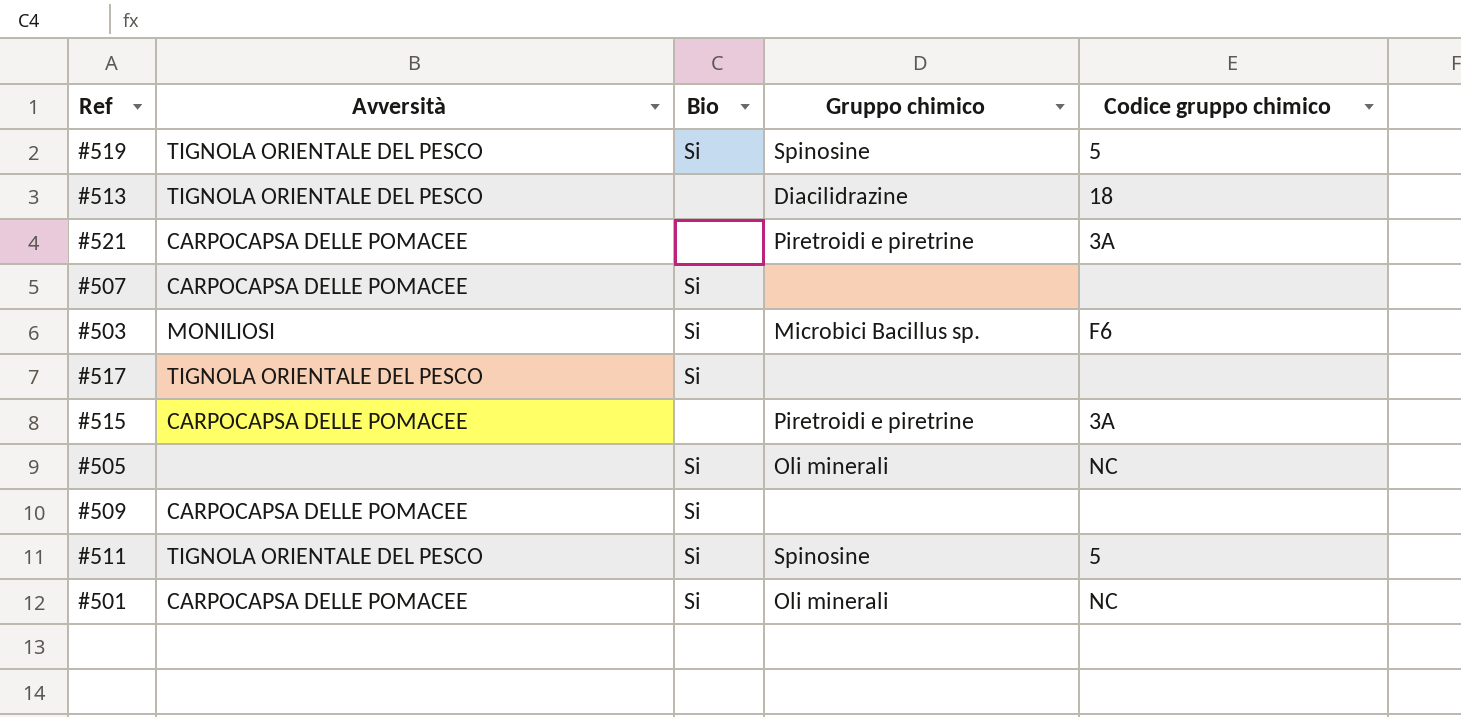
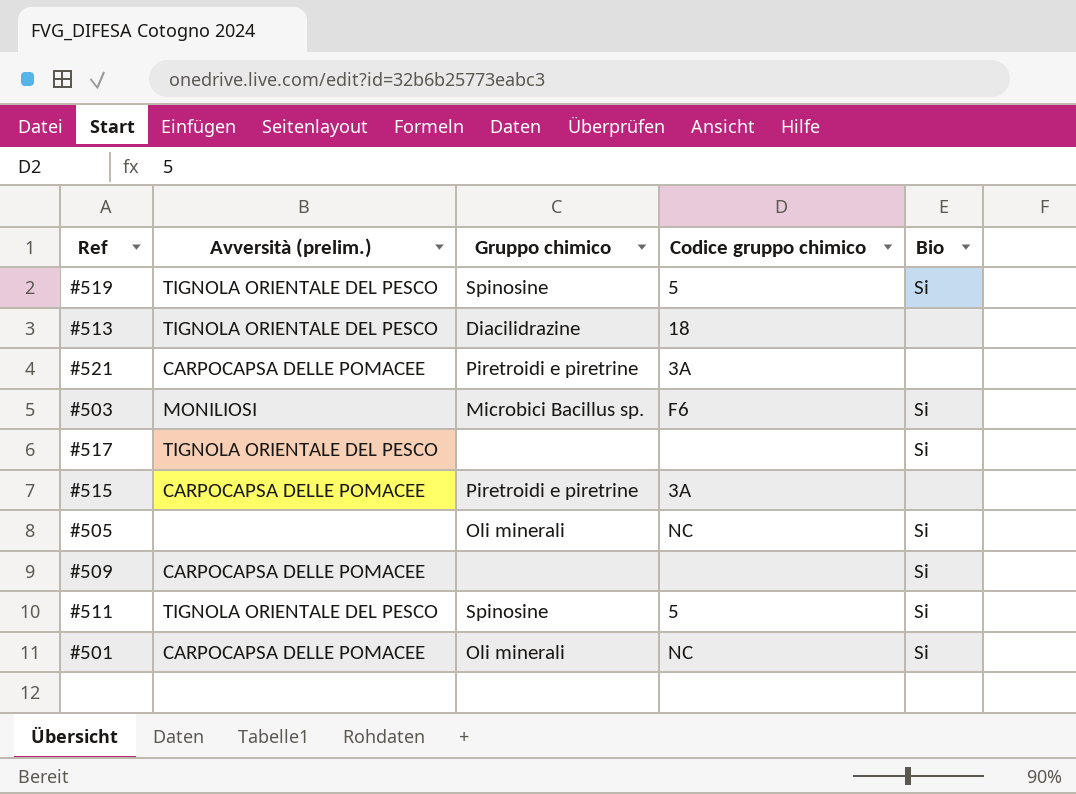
column name: Avversità -> Avversità (prelim.)
column Bio | position: 3 -> 5
row #507: CARPOCAPSA DELLE POMACEE | Si | none | none -> none

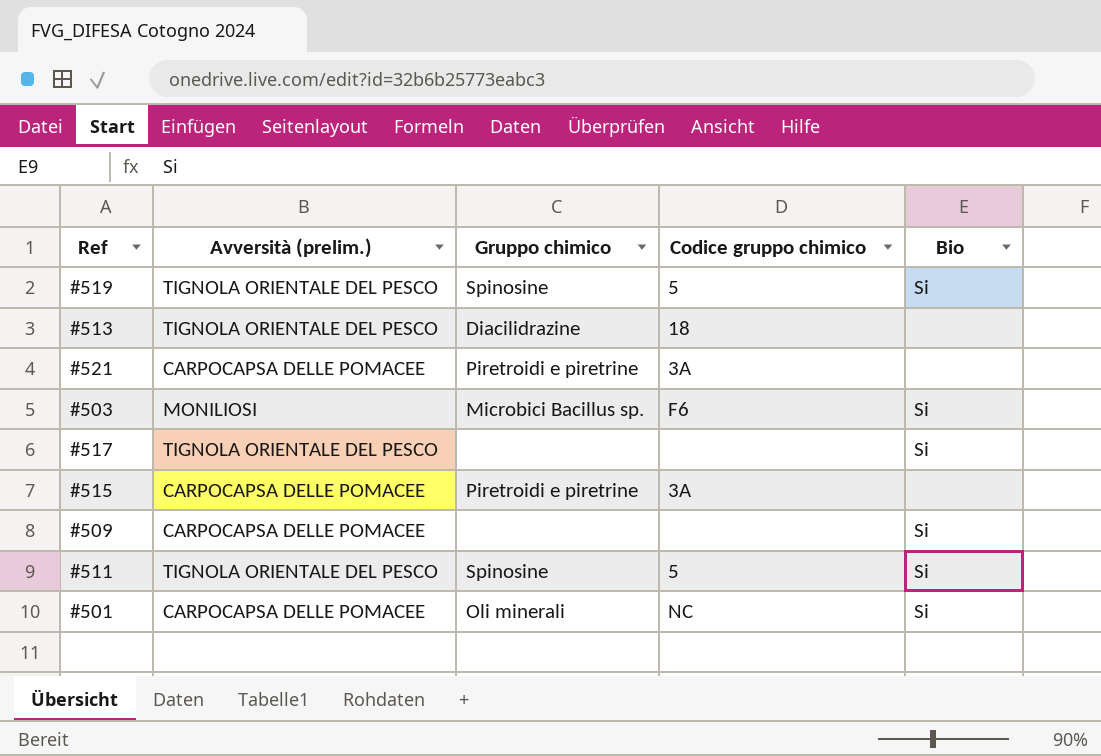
row #505: none | Oli minerali | NC | Si -> none

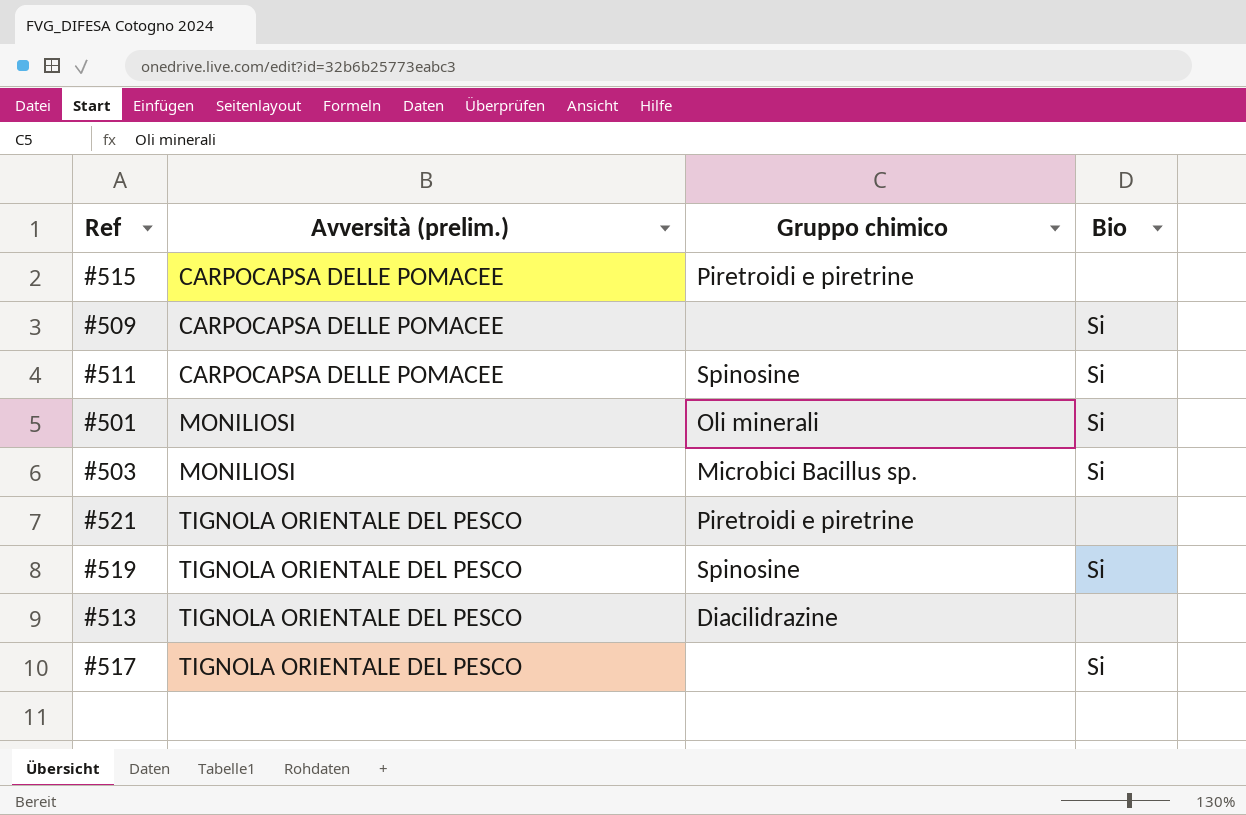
row order: none -> Avversità (prelim.) ascending
column Codice gruppo chimico | position: 4 -> none
#511 | Avversità (prelim.): TIGNOLA ORIENTALE DEL PESCO -> CARPOCAPSA DELLE POMACEE
#501 | Avversità (prelim.): CARPOCAPSA DELLE POMACEE -> MONILIOSI
#521 | Avversità (prelim.): CARPOCAPSA DELLE POMACEE -> TIGNOLA ORIENTALE DEL PESCO

